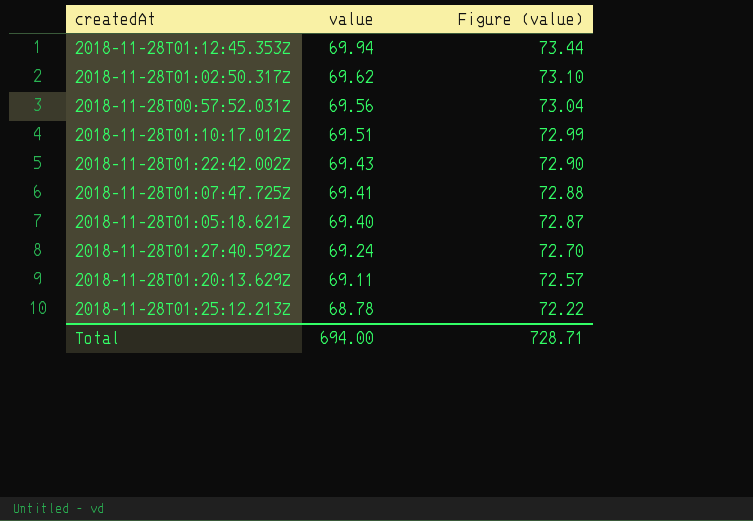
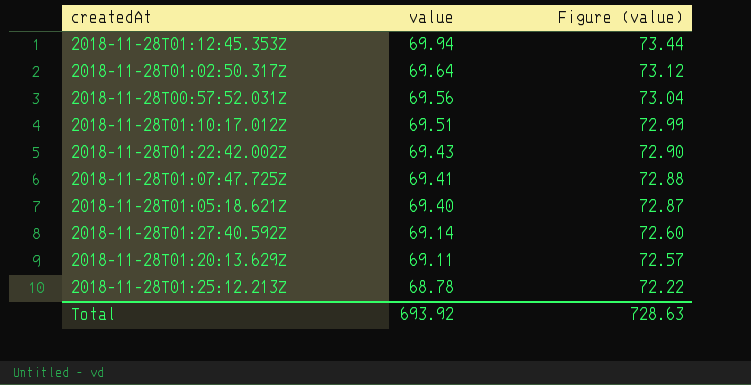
2018-11-28T01:02:50.317Z | value: 69.62 -> 69.64
2018-11-28T01:02:50.317Z | Figure (value): 73.10 -> 73.12
2018-11-28T01:27:40.592Z | value: 69.24 -> 69.14
2018-11-28T01:27:40.592Z | Figure (value): 72.70 -> 72.60
Total | value: 694.00 -> 693.92
Total | Figure (value): 728.71 -> 728.63

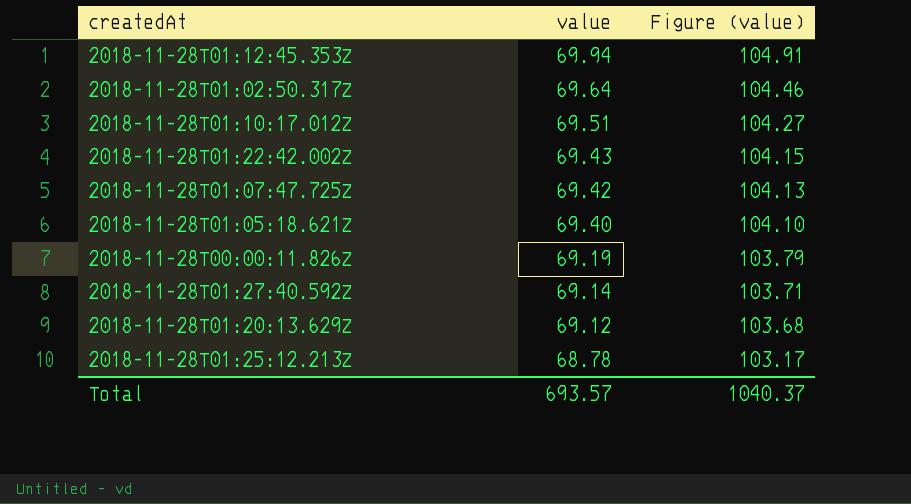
column Figure (value) | formula: [value] * 1.05 -> [value] * 1.5
row 2018-11-28T00:57:52.031Z: 69.56 | 73.04 -> none
2018-11-28T01:07:47.725Z | value: 69.41 -> 69.42
row 2018-11-28T00:00:11.826Z: none -> 69.19 | 103.79
2018-11-28T01:20:13.629Z | value: 69.11 -> 69.12
Total | value: 693.92 -> 693.57
Total | Figure (value): 728.63 -> 1040.37

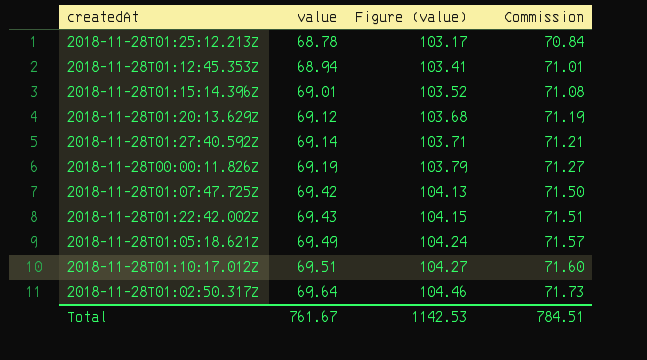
row order: value descending -> value ascending
column Commission | formula: none -> [value] * 1.03
2018-11-28T01:12:45.353Z | value: 69.94 -> 68.94
2018-11-28T01:12:45.353Z | Figure (value): 104.91 -> 103.41
row 2018-11-28T01:15:14.396Z: none -> 69.01 | 103.52 | 71.08
2018-11-28T01:05:18.621Z | value: 69.40 -> 69.49
2018-11-28T01:05:18.621Z | Figure (value): 104.10 -> 104.24
Total | value: 693.57 -> 761.67
Total | Figure (value): 1040.37 -> 1142.53

